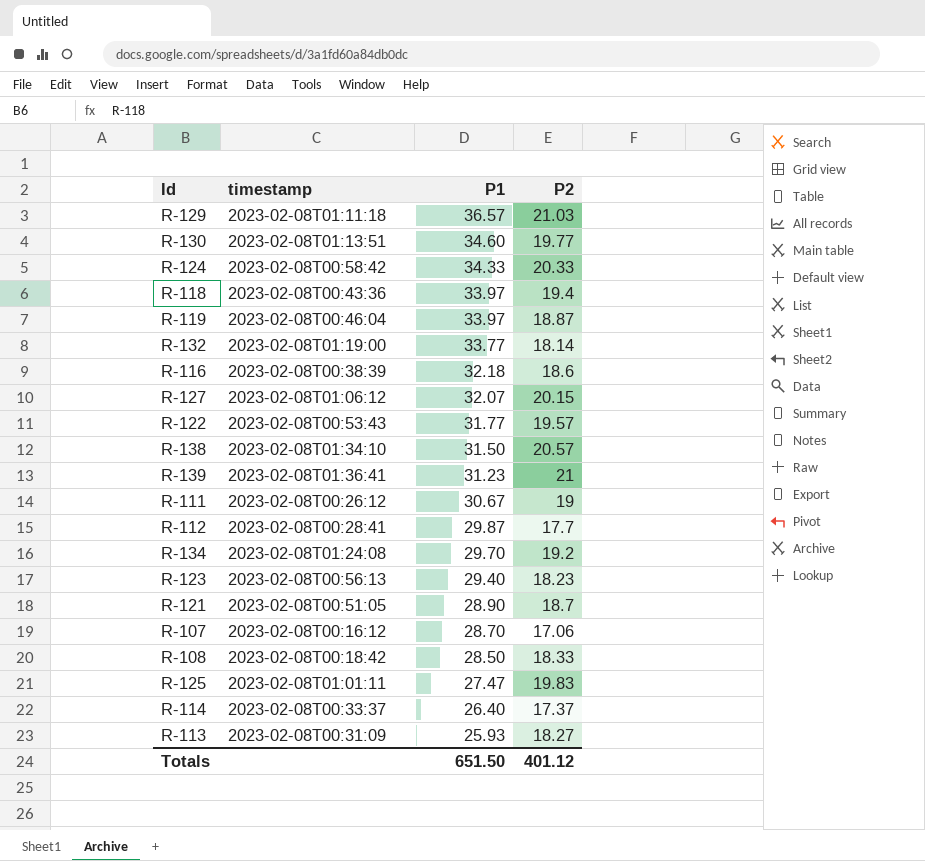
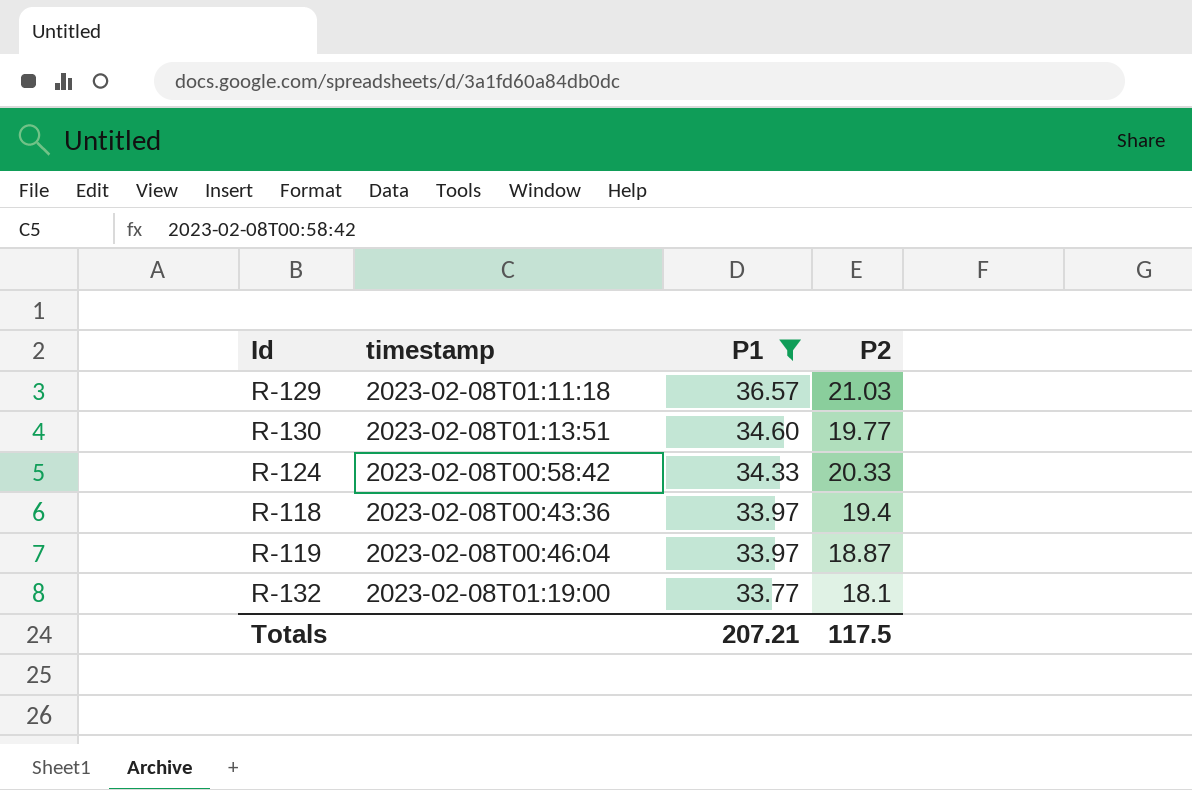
filter: none -> P1 >= 33.77
R-132 | P2: 18.14 -> 18.1
Totals | P1: 651.50 -> 207.21
Totals | P2: 401.12 -> 117.5

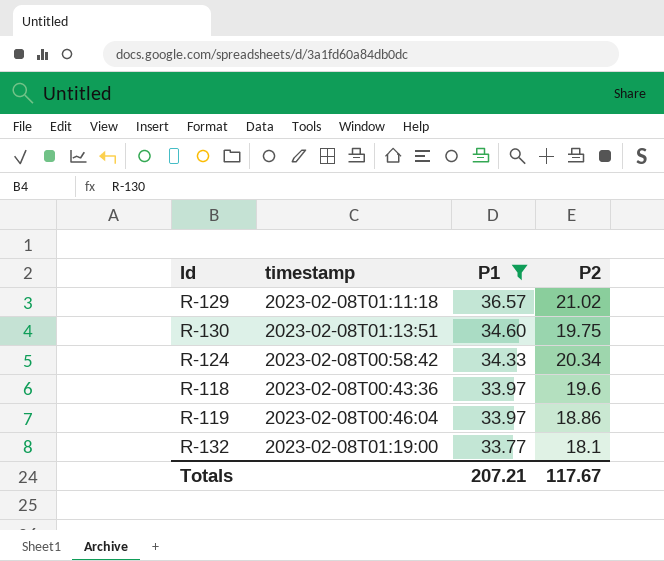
R-129 | P2: 21.03 -> 21.02
R-130 | P2: 19.77 -> 19.75
R-124 | P2: 20.33 -> 20.34
R-118 | P2: 19.4 -> 19.6
R-119 | P2: 18.87 -> 18.86
Totals | P2: 117.5 -> 117.67

